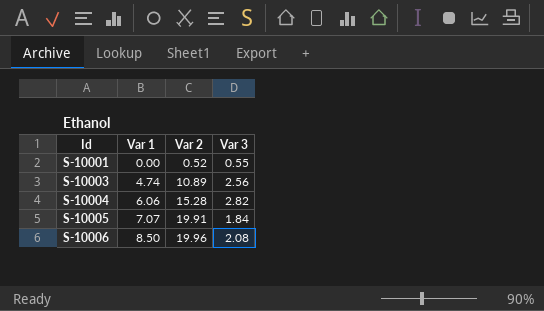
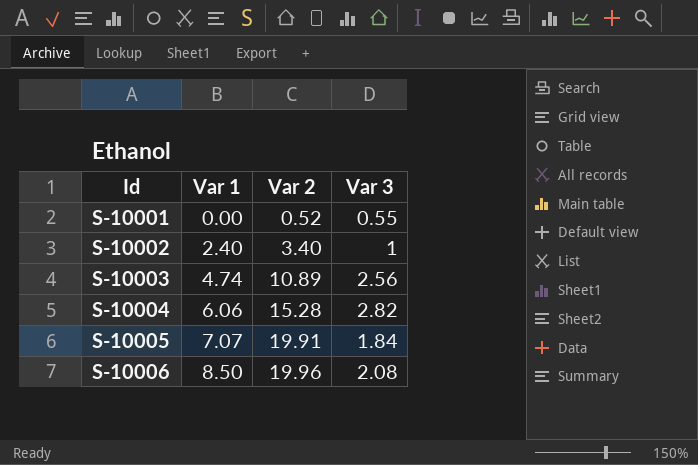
row S-10002: none -> 2.40 | 3.40 | 1

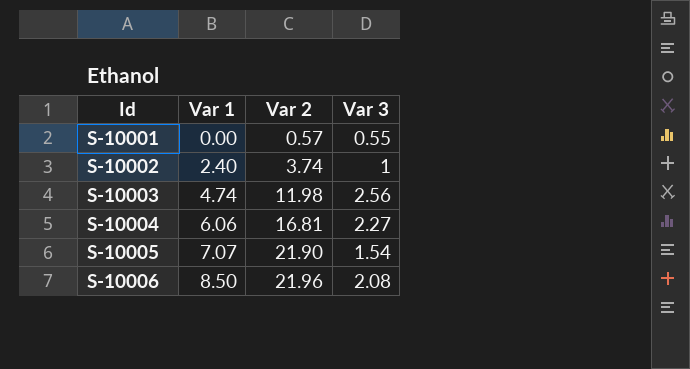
S-10001 | Var 2: 0.52 -> 0.57
S-10002 | Var 2: 3.40 -> 3.74
S-10003 | Var 2: 10.89 -> 11.98
S-10004 | Var 2: 15.28 -> 16.81
S-10004 | Var 3: 2.82 -> 2.27
S-10005 | Var 2: 19.91 -> 21.90
S-10005 | Var 3: 1.84 -> 1.54
S-10006 | Var 2: 19.96 -> 21.96

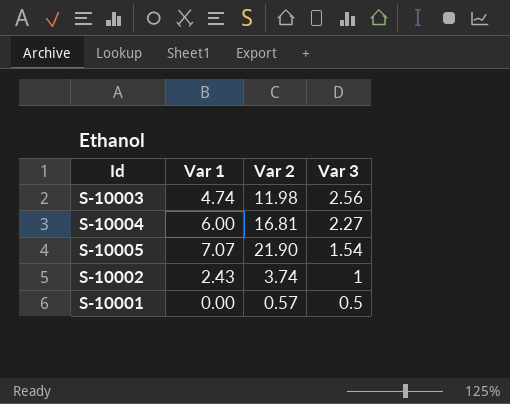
row order: Id ascending -> Var 3 descending
row S-10006: 8.50 | 21.96 | 2.08 -> none
S-10004 | Var 1: 6.06 -> 6.00
S-10002 | Var 1: 2.40 -> 2.43
S-10001 | Var 3: 0.55 -> 0.5

